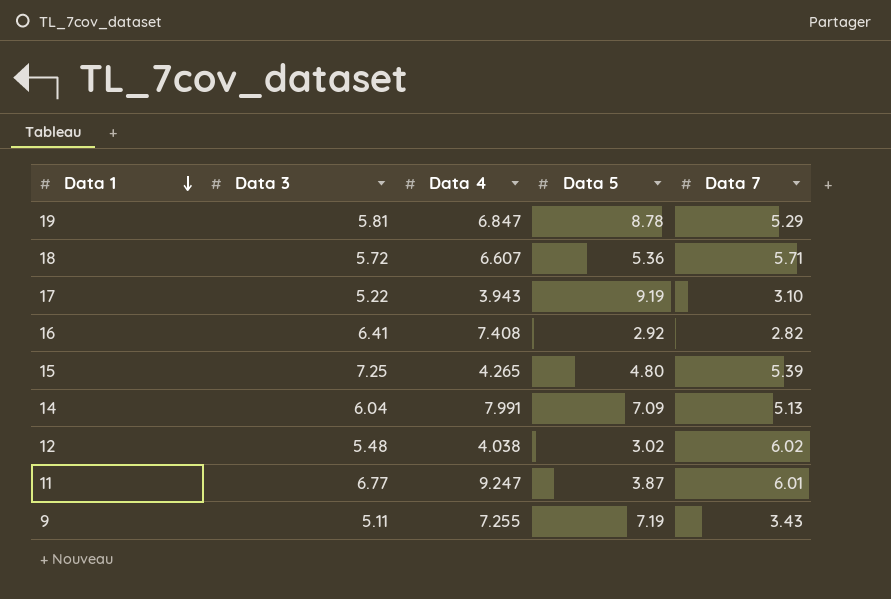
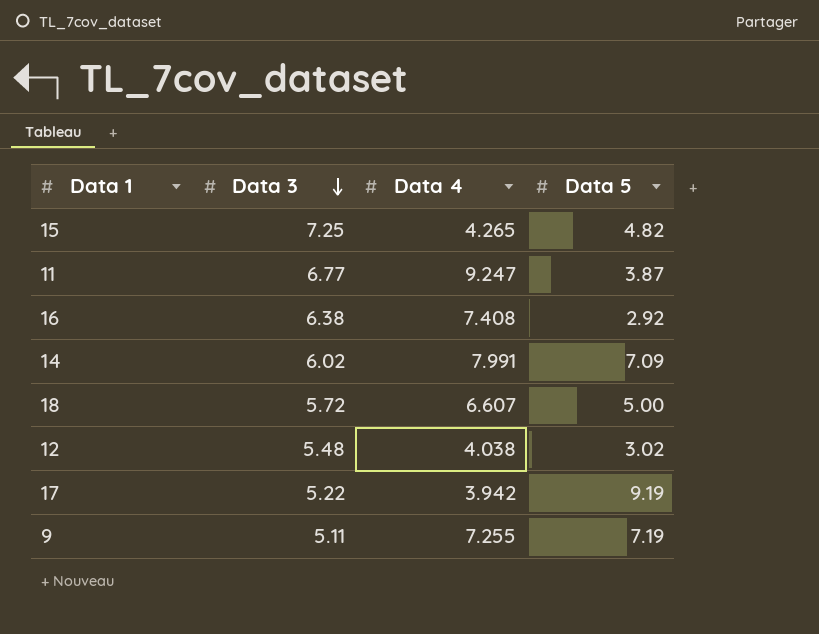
row order: Data 1 descending -> Data 3 descending
column Data 7 | position: 5 -> none
row 19: 5.81 | 6.847 | 8.78 | 5.29 -> none
15 | Data 5: 4.80 -> 4.82
16 | Data 3: 6.41 -> 6.38
14 | Data 3: 6.04 -> 6.02
18 | Data 5: 5.36 -> 5.00
17 | Data 4: 3.943 -> 3.942

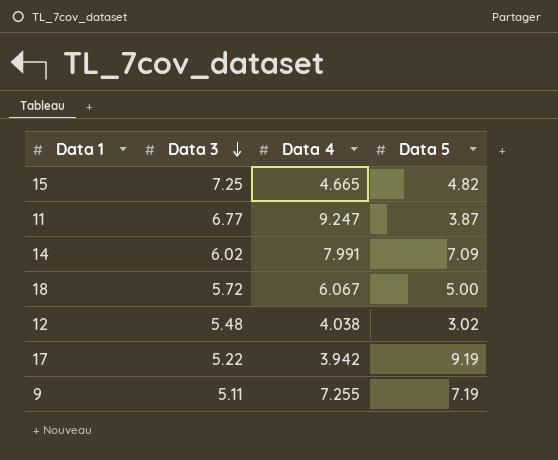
row 16: 6.38 | 7.408 | 2.92 -> none
15 | Data 4: 4.265 -> 4.665
18 | Data 4: 6.607 -> 6.067

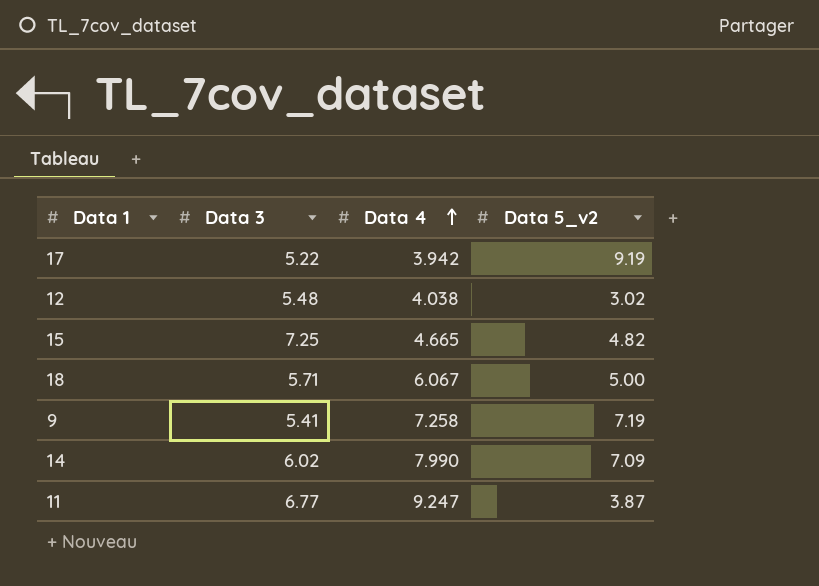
row order: Data 3 descending -> Data 4 ascending
column name: Data 5 -> Data 5_v2
18 | Data 3: 5.72 -> 5.71
9 | Data 3: 5.11 -> 5.41
9 | Data 4: 7.255 -> 7.258
14 | Data 4: 7.991 -> 7.990

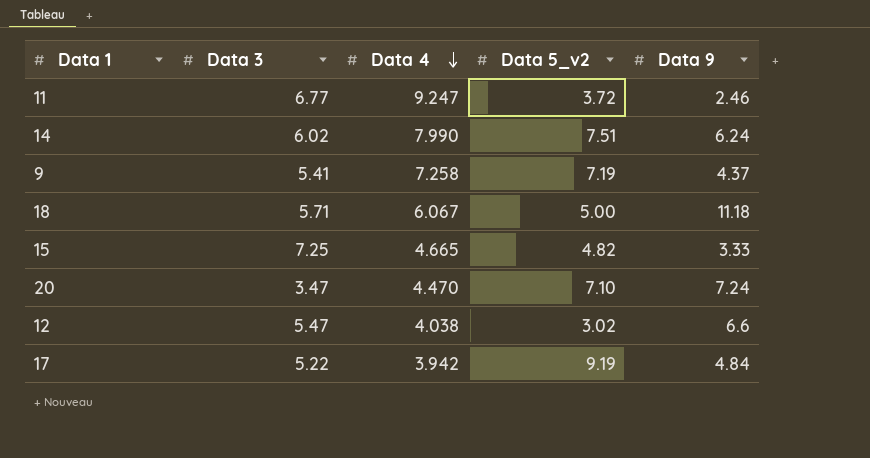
row order: Data 4 ascending -> Data 4 descending
column Data 9 | position: none -> 5
11 | Data 5_v2: 3.87 -> 3.72
14 | Data 5_v2: 7.09 -> 7.51
row 20: none -> 3.47 | 4.470 | 7.10 | 7.24
12 | Data 3: 5.48 -> 5.47

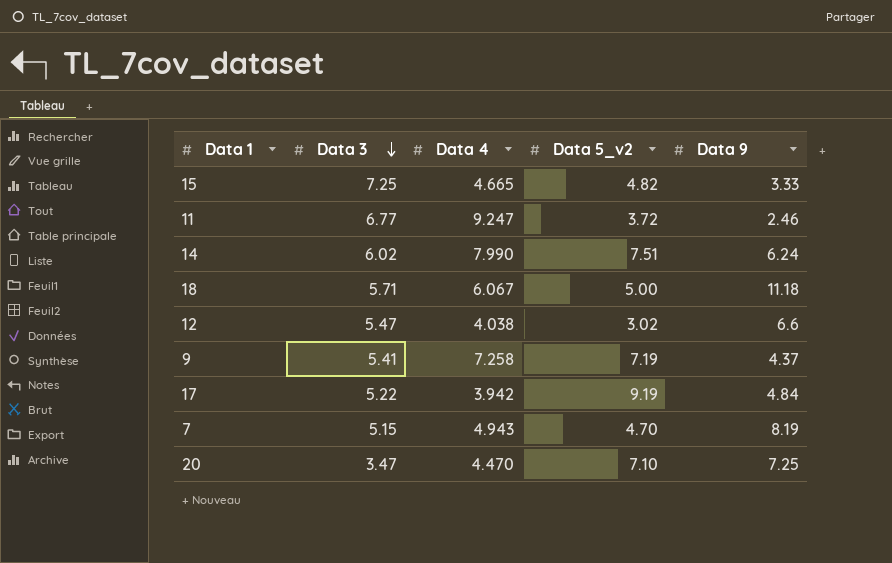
row order: Data 4 descending -> Data 3 descending
row 7: none -> 5.15 | 4.943 | 4.70 | 8.19
20 | Data 9: 7.24 -> 7.25

